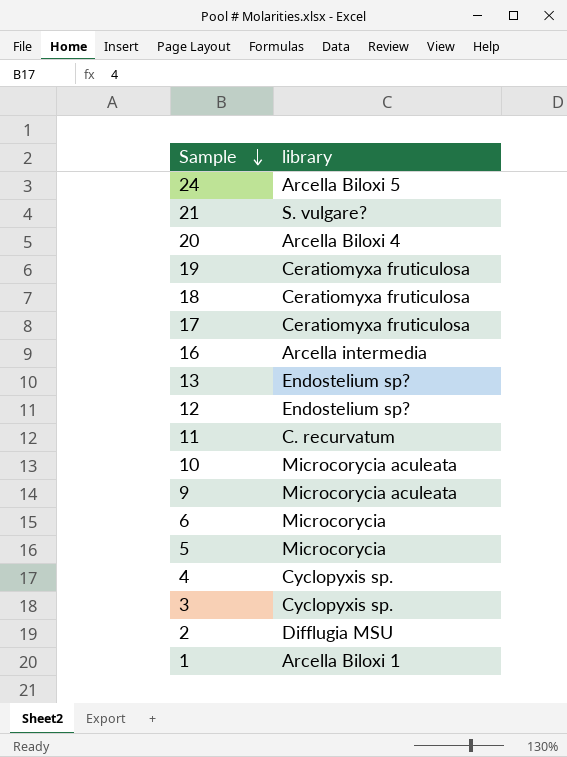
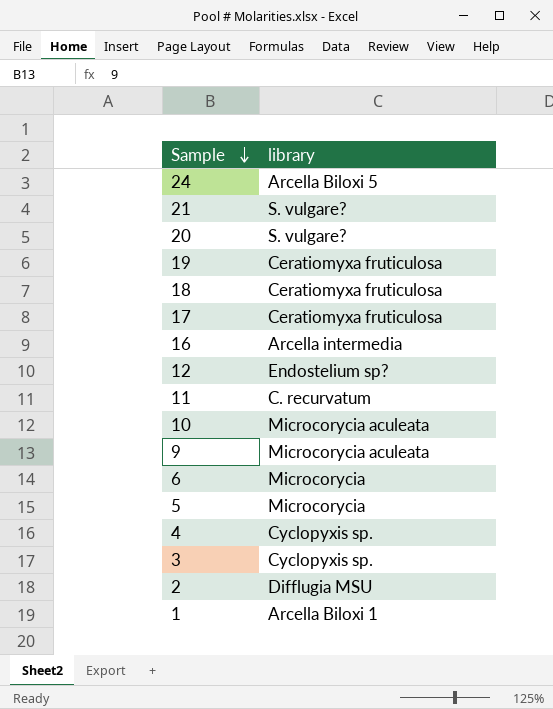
row 13: Endostelium sp? -> none
20 | library: Arcella Biloxi 4 -> S. vulgare?

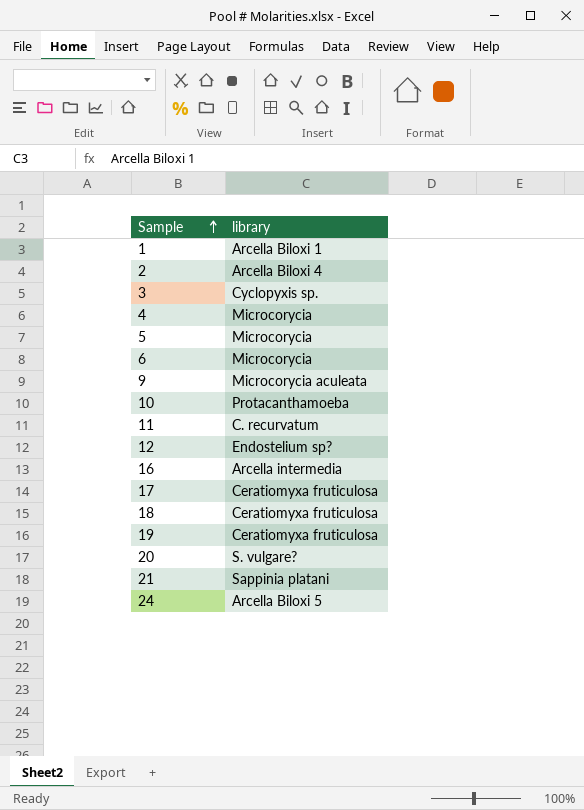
row order: Sample descending -> Sample ascending
2 | library: Difflugia MSU -> Arcella Biloxi 4
4 | library: Cyclopyxis sp. -> Microcorycia
10 | library: Microcorycia aculeata -> Protacanthamoeba
21 | library: S. vulgare? -> Sappinia platani

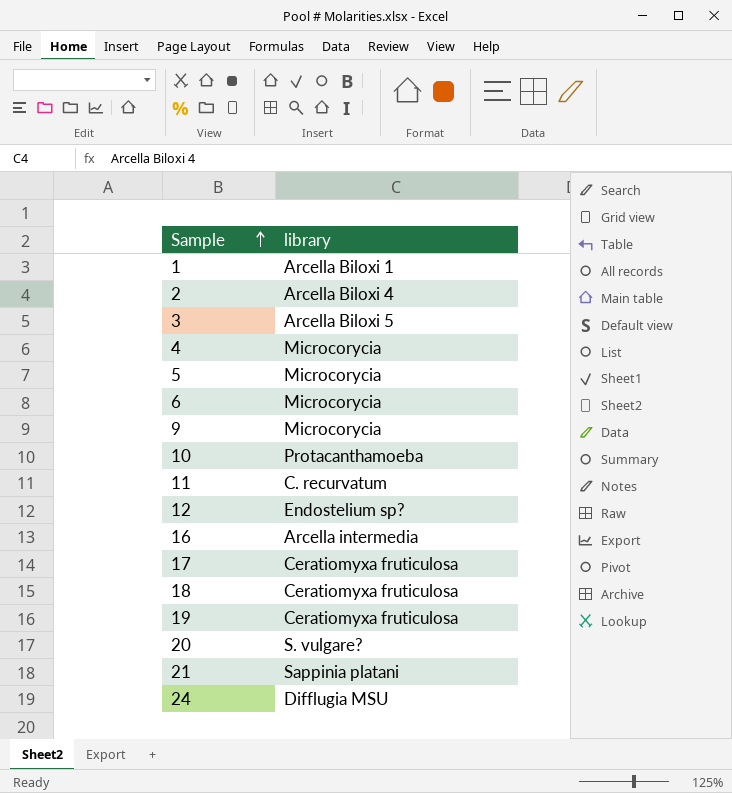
3 | library: Cyclopyxis sp. -> Arcella Biloxi 5
9 | library: Microcorycia aculeata -> Microcorycia
24 | library: Arcella Biloxi 5 -> Difflugia MSU

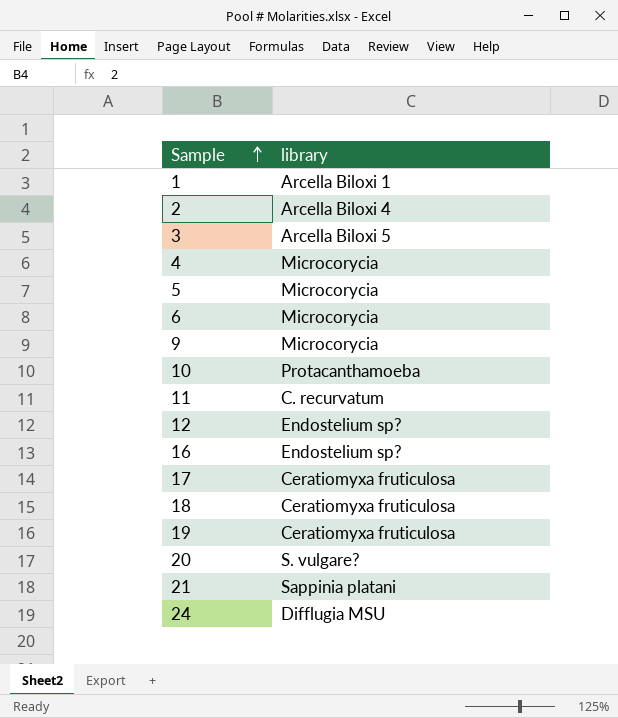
16 | library: Arcella intermedia -> Endostelium sp?

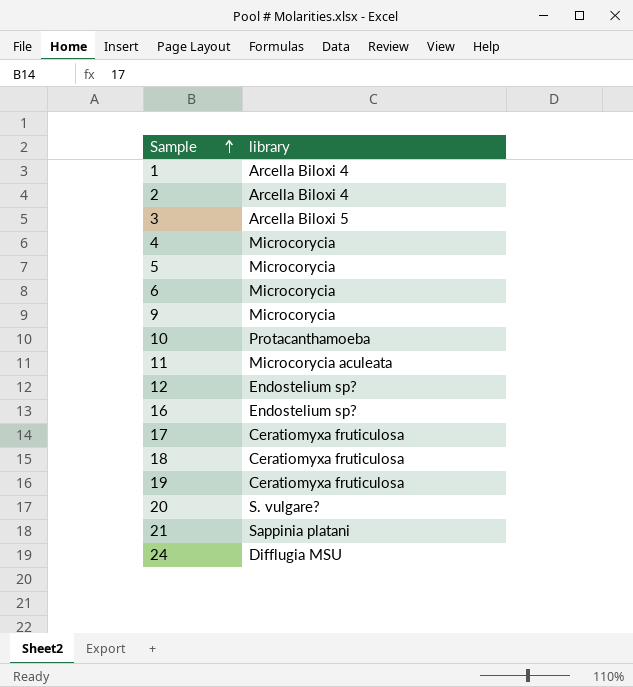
1 | library: Arcella Biloxi 1 -> Arcella Biloxi 4
11 | library: C. recurvatum -> Microcorycia aculeata

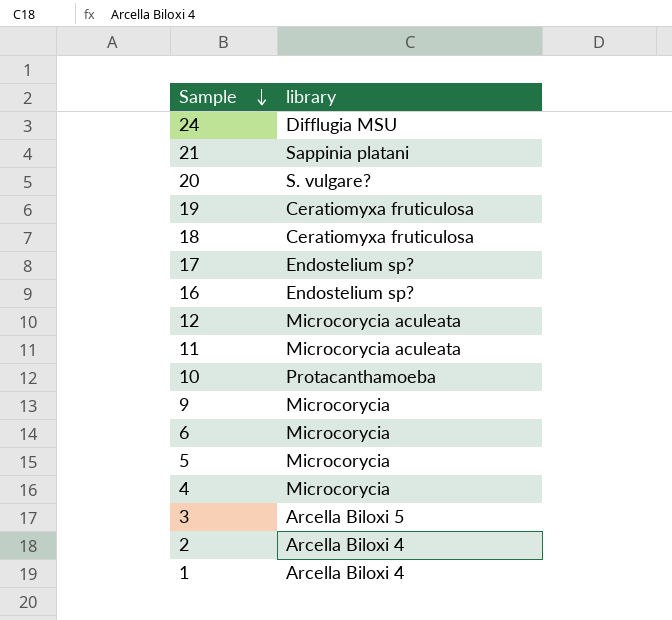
row order: Sample ascending -> Sample descending
17 | library: Ceratiomyxa fruticulosa -> Endostelium sp?
12 | library: Endostelium sp? -> Microcorycia aculeata

